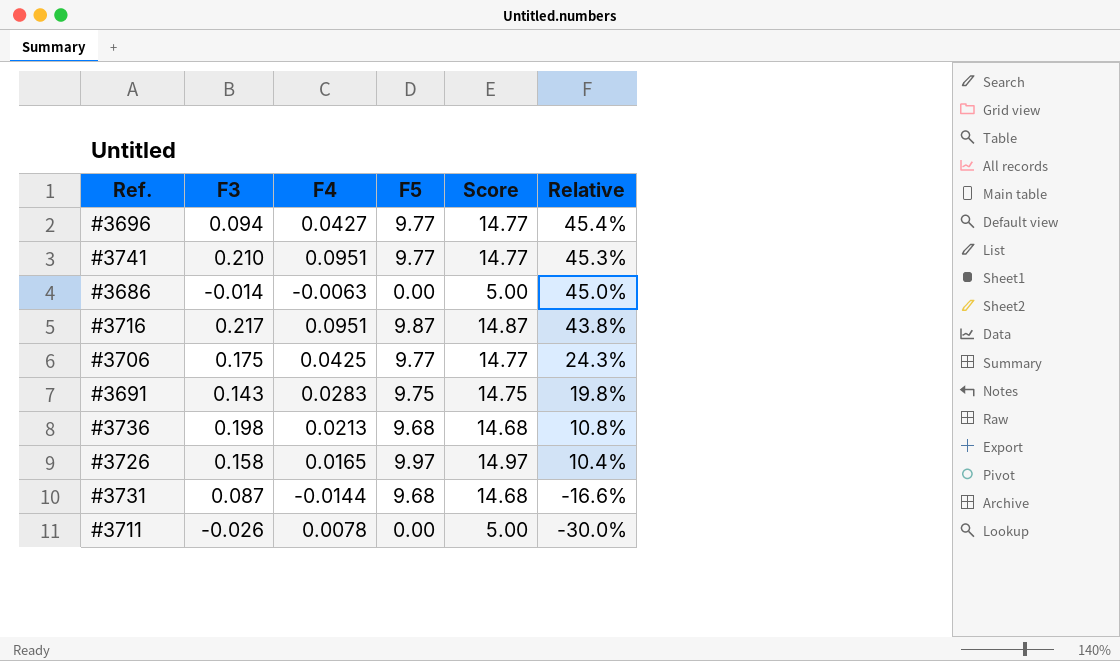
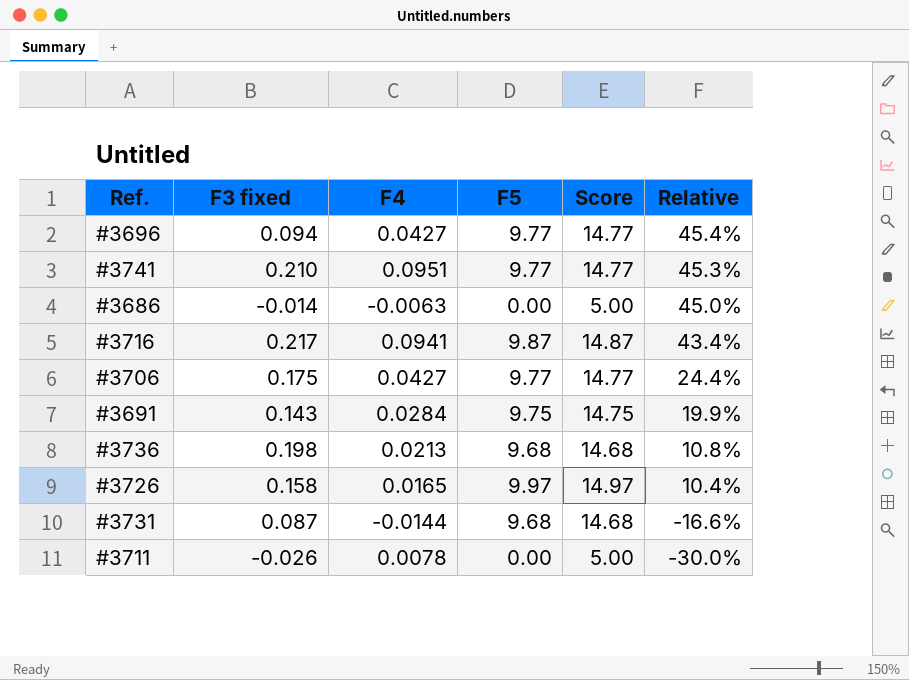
column name: F3 -> F3 fixed
#3716 | F4: 0.0951 -> 0.0941
#3716 | Relative: 43.8% -> 43.4%
#3706 | F4: 0.0425 -> 0.0427
#3706 | Relative: 24.3% -> 24.4%
#3691 | F4: 0.0283 -> 0.0284
#3691 | Relative: 19.8% -> 19.9%

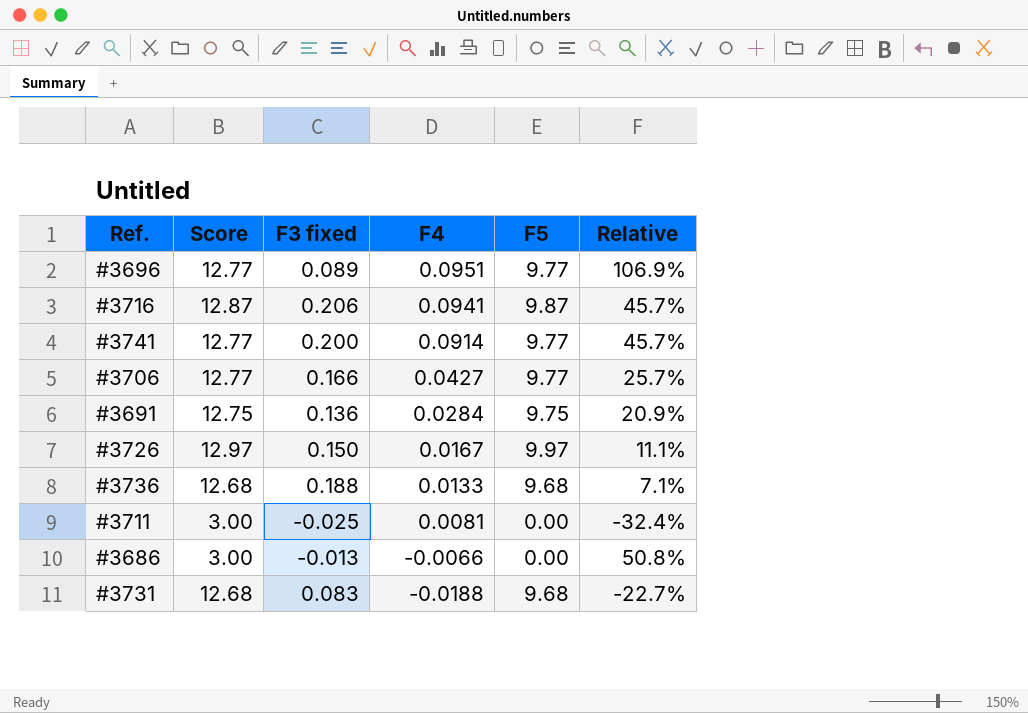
row order: Relative descending -> F4 descending
column Score | formula: [F5] + 5 -> [F5] + 3
column Score | position: 5 -> 2
#3696 | F3 fixed: 0.094 -> 0.089
#3696 | F4: 0.0427 -> 0.0951
#3696 | Relative: 45.4% -> 106.9%
#3716 | F3 fixed: 0.217 -> 0.206
#3716 | Relative: 43.4% -> 45.7%
#3741 | F3 fixed: 0.210 -> 0.200
#3741 | F4: 0.0951 -> 0.0914
#3741 | Relative: 45.3% -> 45.7%
#3706 | F3 fixed: 0.175 -> 0.166
#3706 | Relative: 24.4% -> 25.7%
#3691 | F3 fixed: 0.143 -> 0.136
#3691 | Relative: 19.9% -> 20.9%
#3726 | F3 fixed: 0.158 -> 0.150
#3726 | F4: 0.0165 -> 0.0167
#3726 | Relative: 10.4% -> 11.1%
#3736 | F3 fixed: 0.198 -> 0.188
#3736 | F4: 0.0213 -> 0.0133
#3736 | Relative: 10.8% -> 7.1%
#3711 | F3 fixed: -0.026 -> -0.025
#3711 | F4: 0.0078 -> 0.0081
#3711 | Relative: -30.0% -> -32.4%
#3686 | F3 fixed: -0.014 -> -0.013
#3686 | F4: -0.0063 -> -0.0066
#3686 | Relative: 45.0% -> 50.8%
#3731 | F3 fixed: 0.087 -> 0.083
#3731 | F4: -0.0144 -> -0.0188
#3731 | Relative: -16.6% -> -22.7%

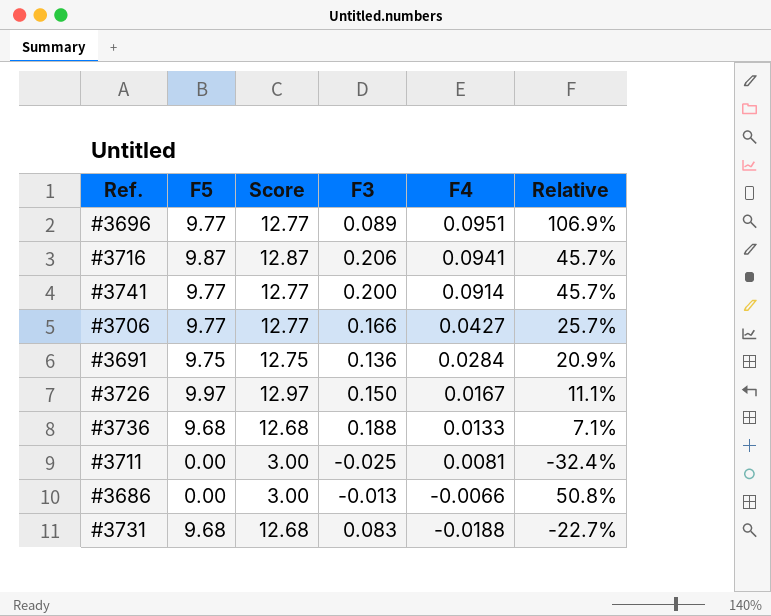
column F5 | position: 5 -> 2
column name: F3 fixed -> F3

